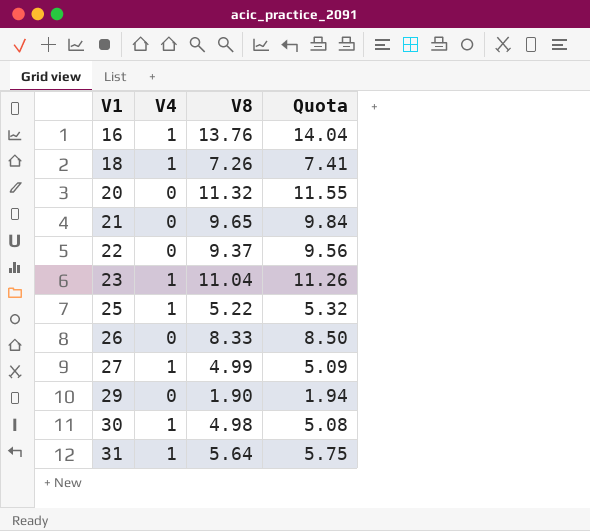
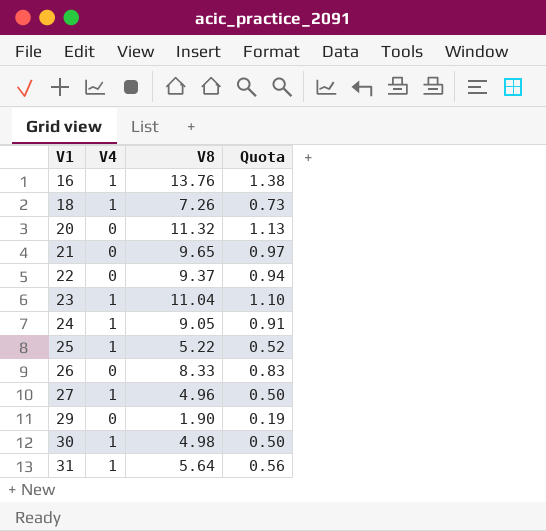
column Quota | formula: [V8] * 1.02 -> [V8] * 0.1
row 24: none -> 1 | 9.05 | 0.91
27 | V8: 4.99 -> 4.96

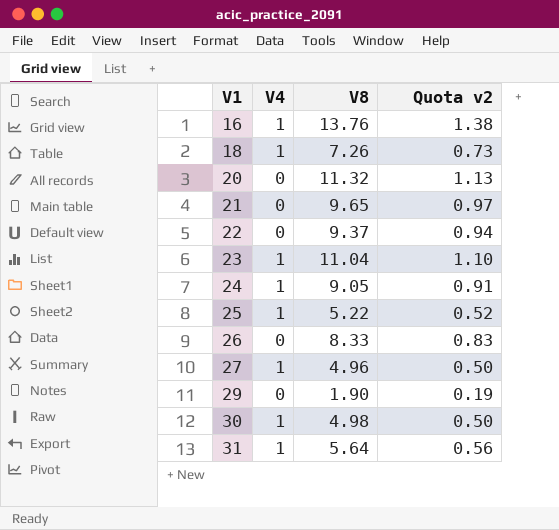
column name: Quota -> Quota v2

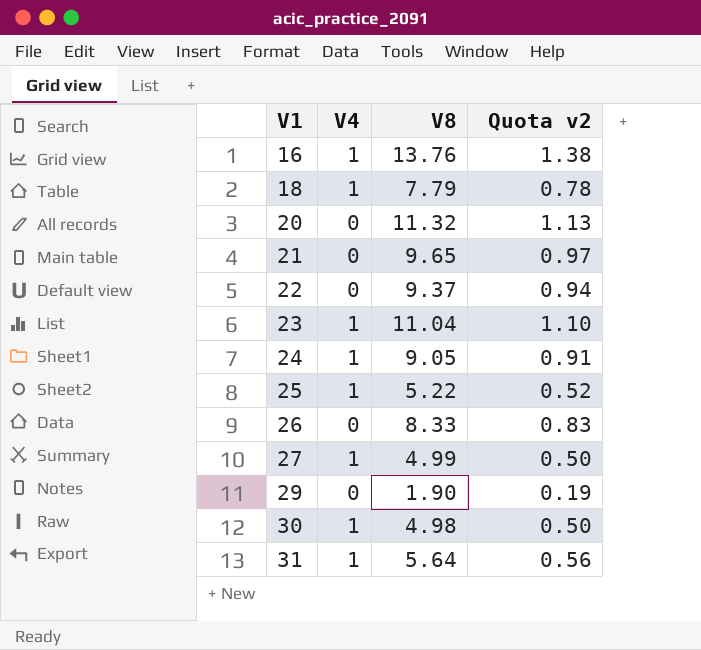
18 | V8: 7.26 -> 7.79
18 | Quota v2: 0.73 -> 0.78
27 | V8: 4.96 -> 4.99

